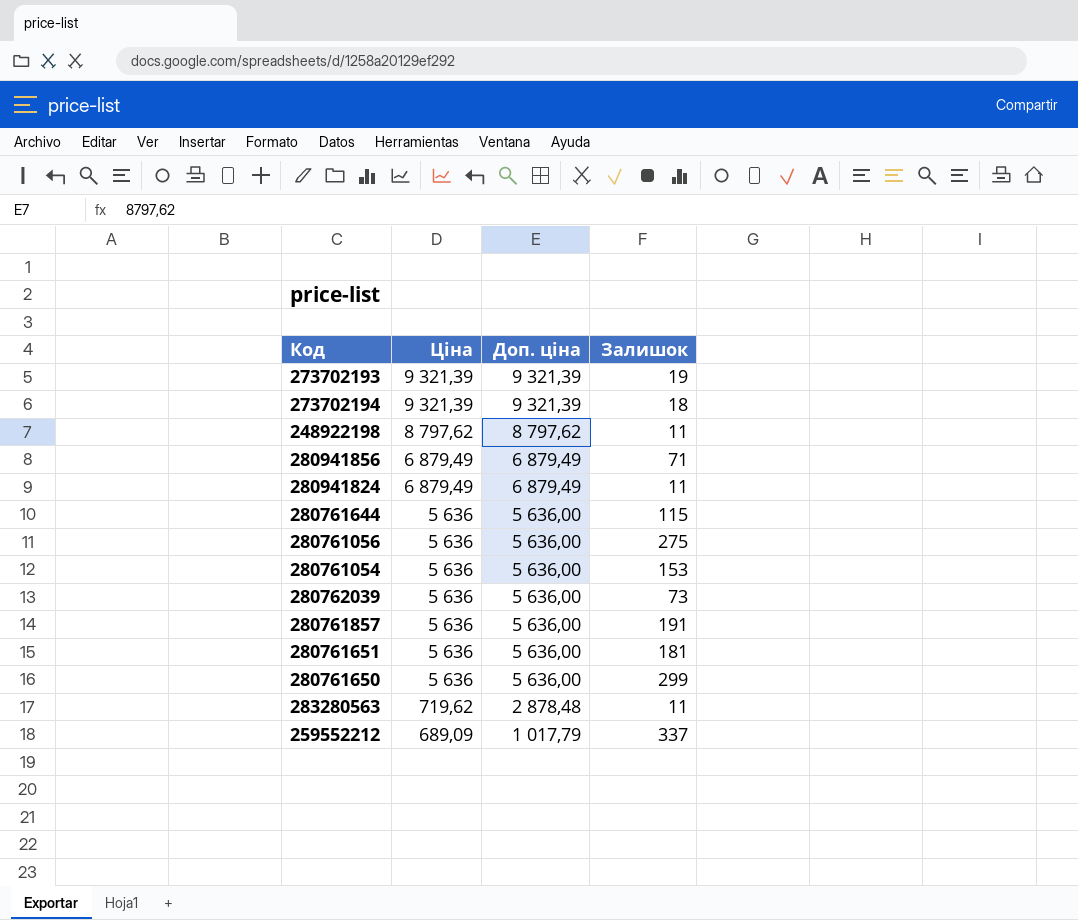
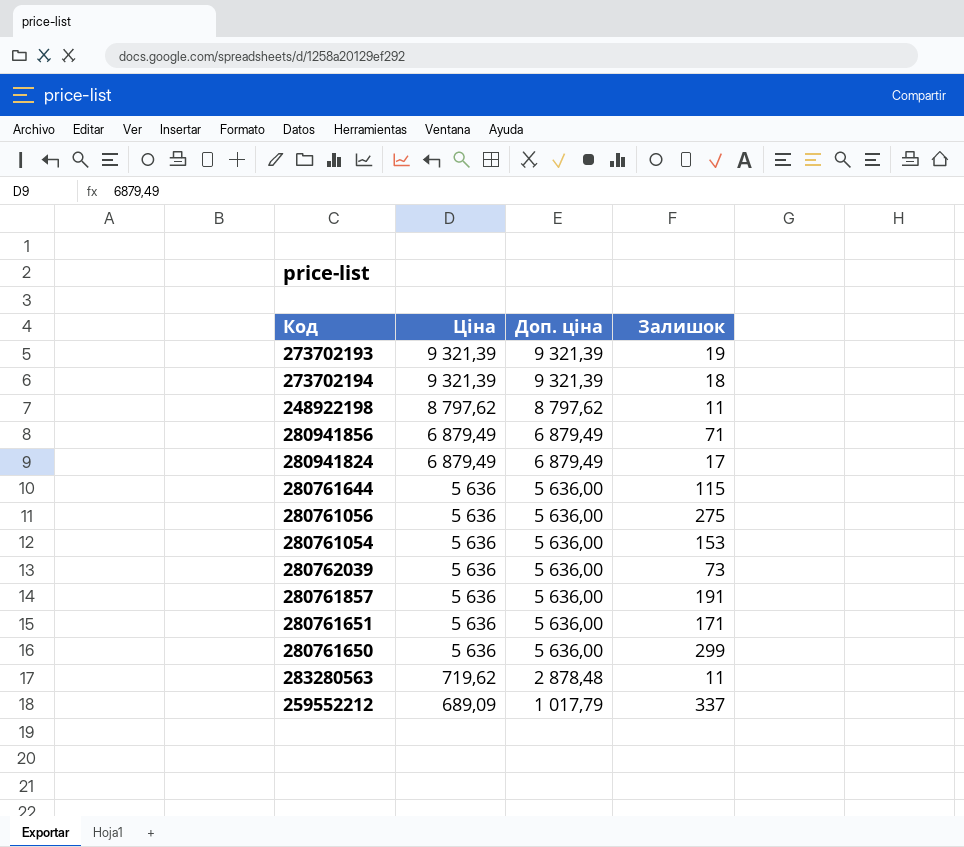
280941824 | Залишок: 11 -> 17
280761651 | Залишок: 181 -> 171

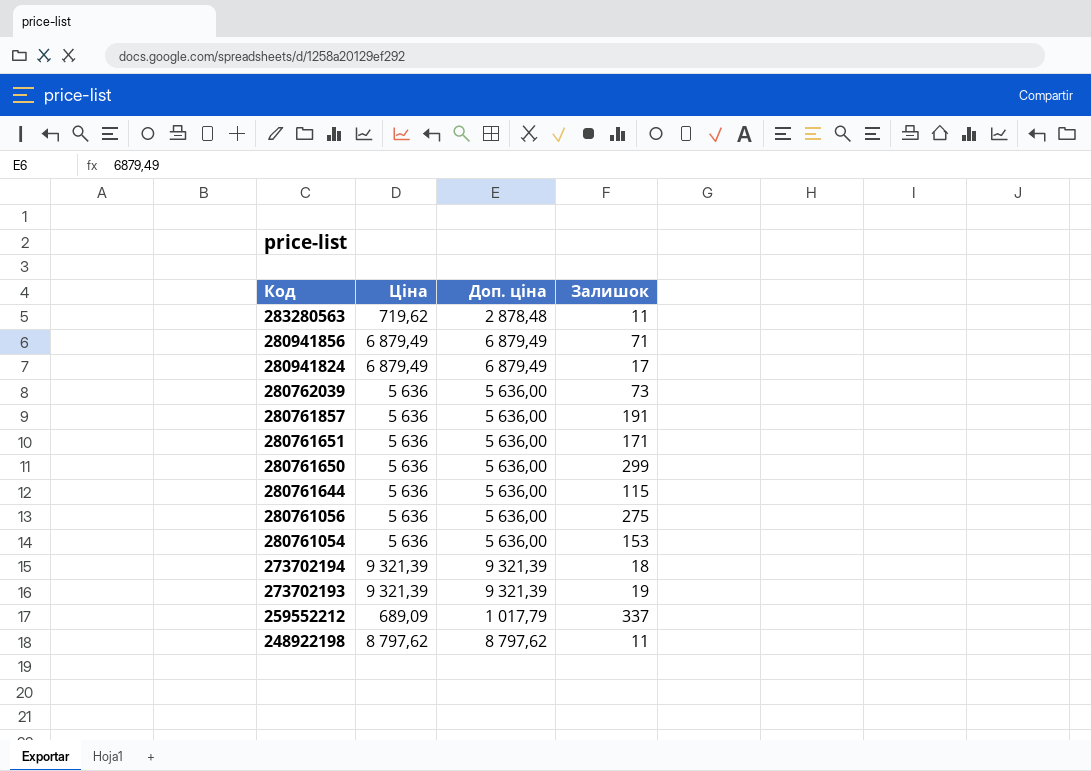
row order: Ціна descending -> Код descending

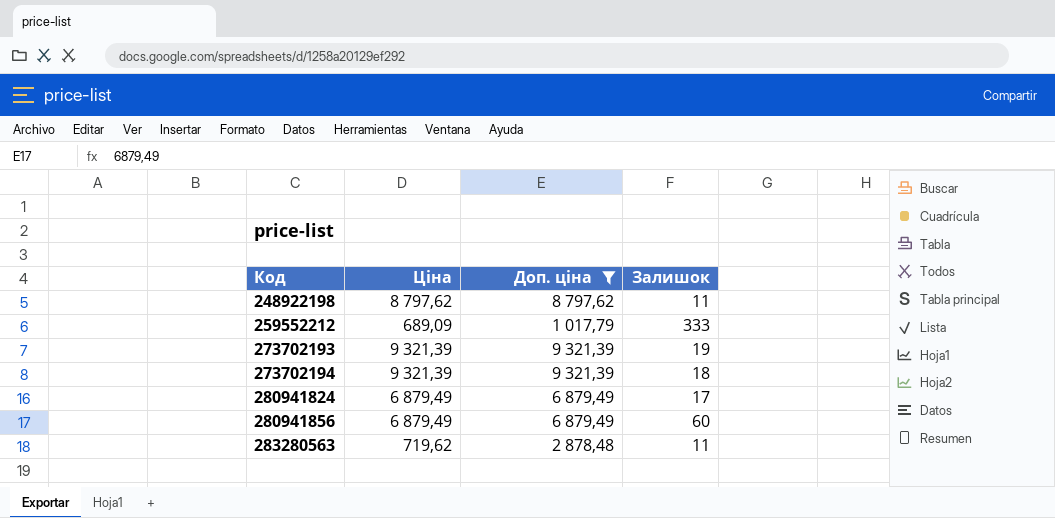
filter: none -> Доп. ціна != 5 636,00
row order: Код descending -> Код ascending
259552212 | Залишок: 337 -> 333
280941856 | Залишок: 71 -> 60

